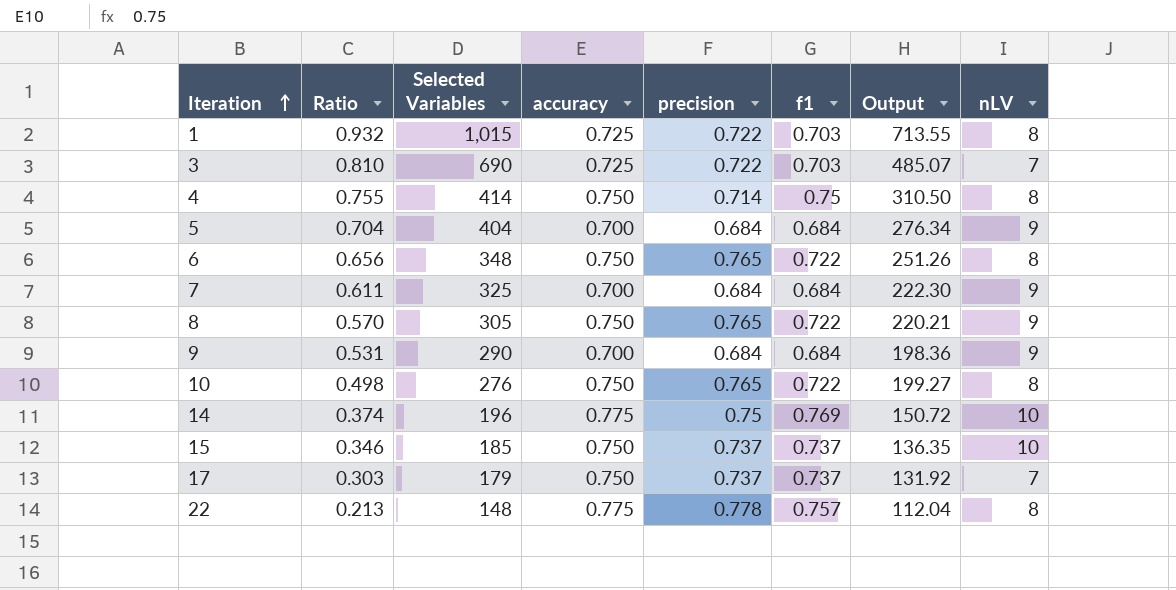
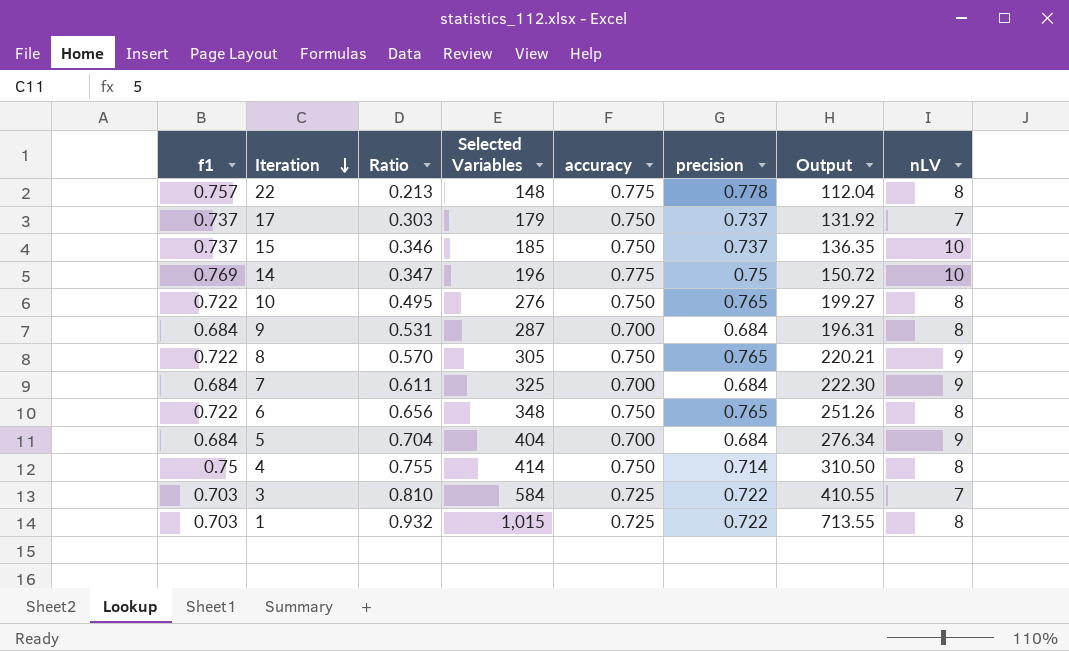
row order: Iteration ascending -> Iteration descending
column f1 | position: 6 -> 1
14 | Ratio: 0.374 -> 0.347
10 | Ratio: 0.498 -> 0.495
9 | Selected Variables: 290 -> 287
9 | Output: 198.36 -> 196.31
9 | nLV: 9 -> 8
3 | Selected Variables: 690 -> 584
3 | Output: 485.07 -> 410.55

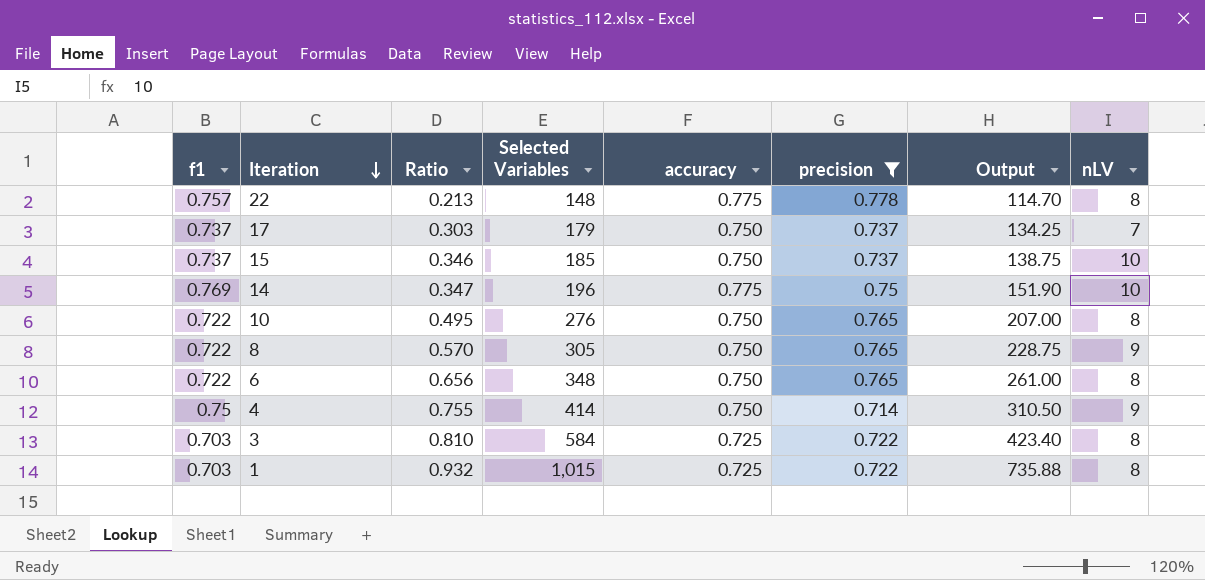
filter: none -> precision != 0.684
column Output | formula: [f1] * [Selected Variables] -> [Selected Variables] * [accuracy]
4 | nLV: 8 -> 9
3 | nLV: 7 -> 8

